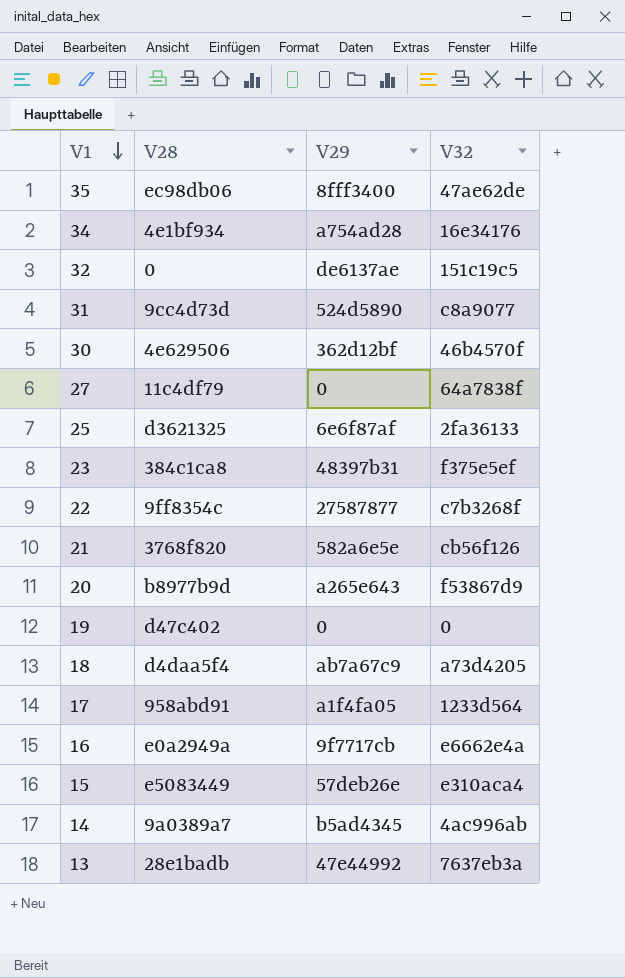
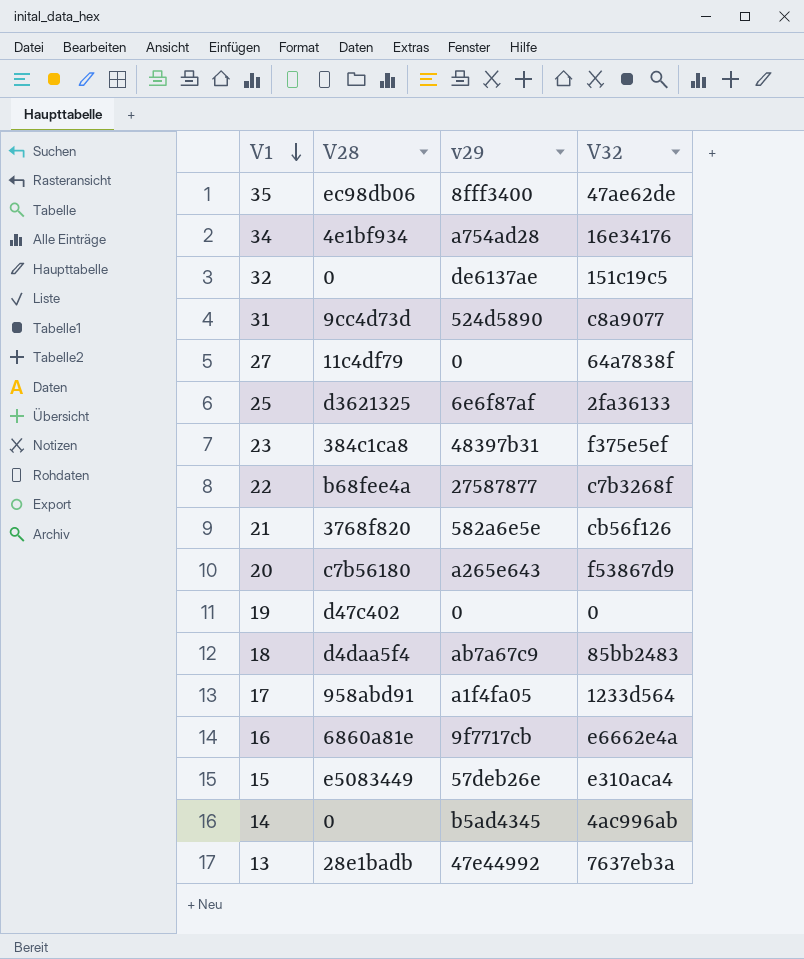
column name: V29 -> v29
row 30: 4e629506 | 362d12bf | 46b4570f -> none
22 | V28: 9ff8354c -> b68fee4a
20 | V28: b8977b9d -> c7b56180
18 | V32: a73d4205 -> 85bb2483
16 | V28: e0a2949a -> 6860a81e
14 | V28: 9a0389a7 -> 0

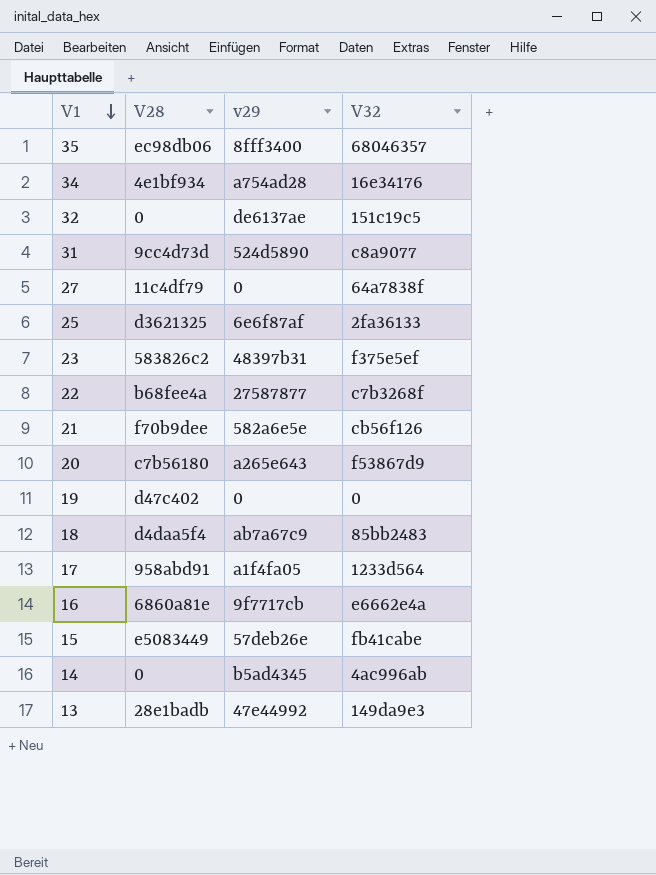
35 | V32: 47ae62de -> 68046357
23 | V28: 384c1ca8 -> 583826c2
21 | V28: 3768f820 -> f70b9dee
15 | V32: e310aca4 -> fb41cabe
13 | V32: 7637eb3a -> 149da9e3

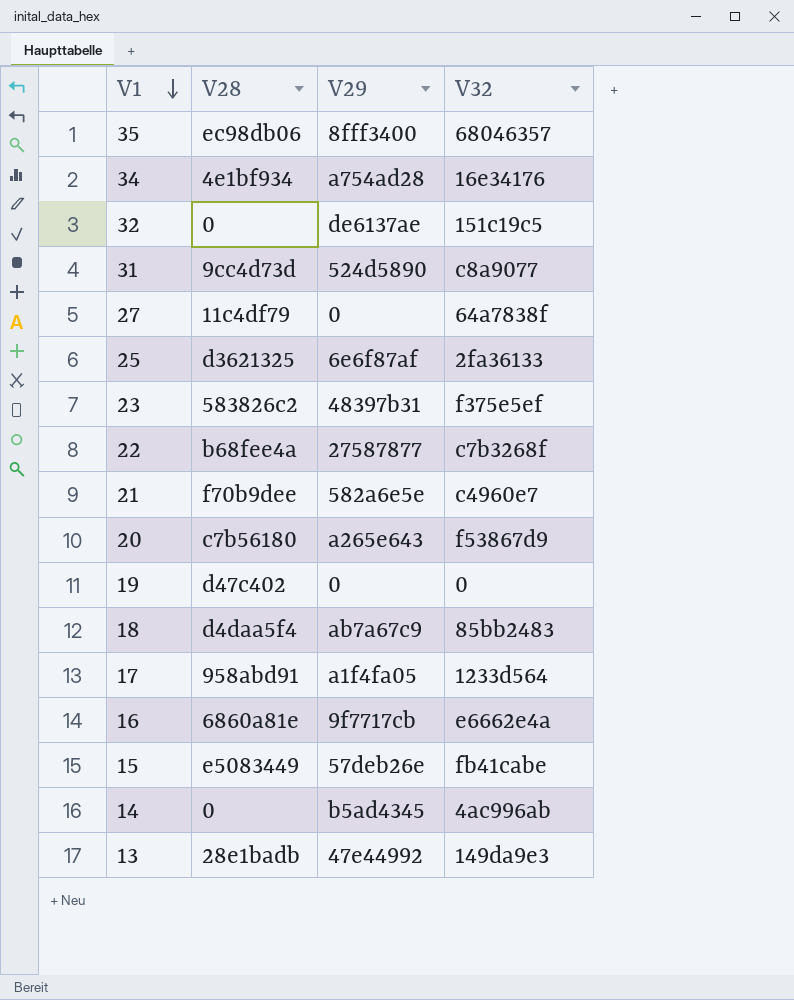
column name: v29 -> V29
21 | V32: cb56f126 -> c4960e7

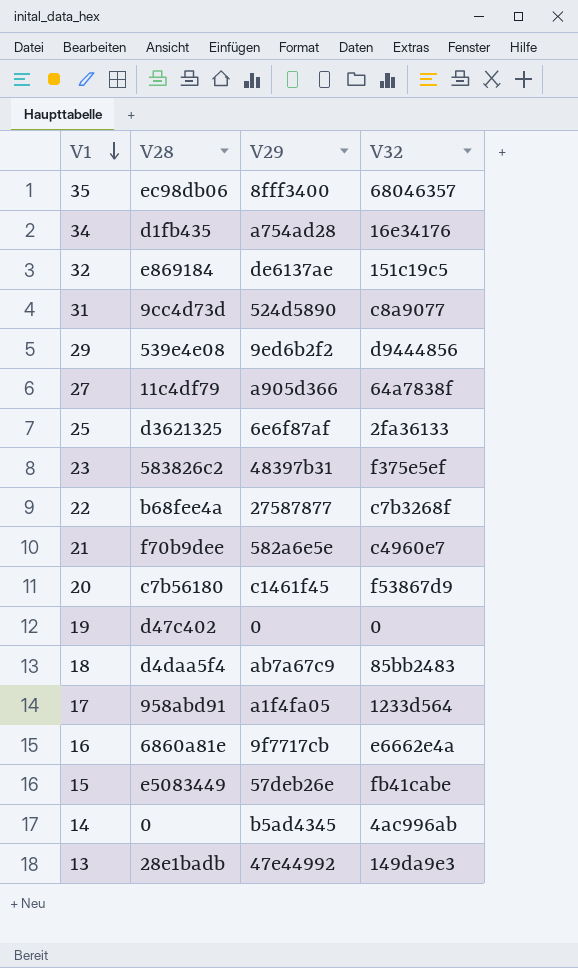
34 | V28: 4e1bf934 -> d1fb435
32 | V28: 0 -> e869184
row 29: none -> 539e4e08 | 9ed6b2f2 | d9444856
27 | V29: 0 -> a905d366
20 | V29: a265e643 -> c1461f45

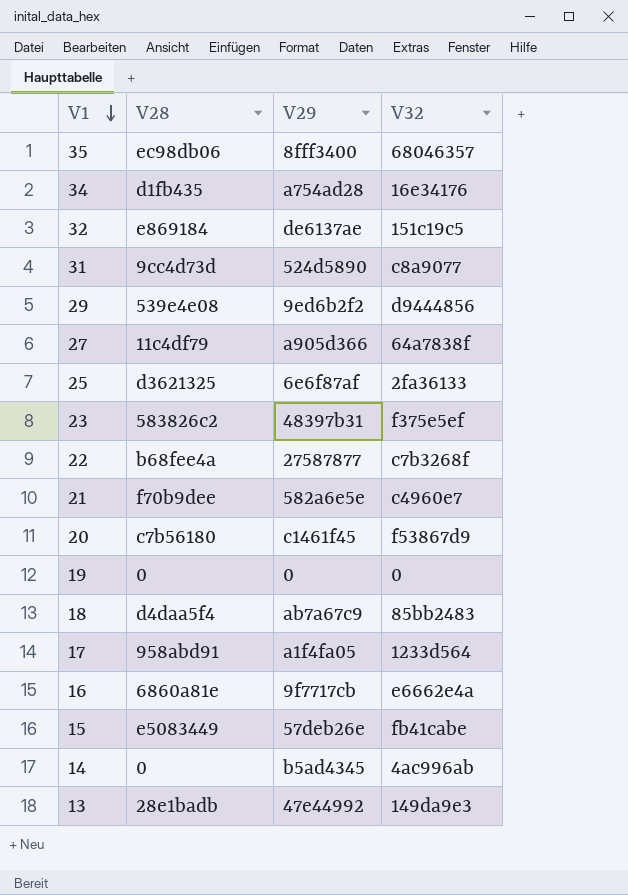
19 | V28: d47c402 -> 0

